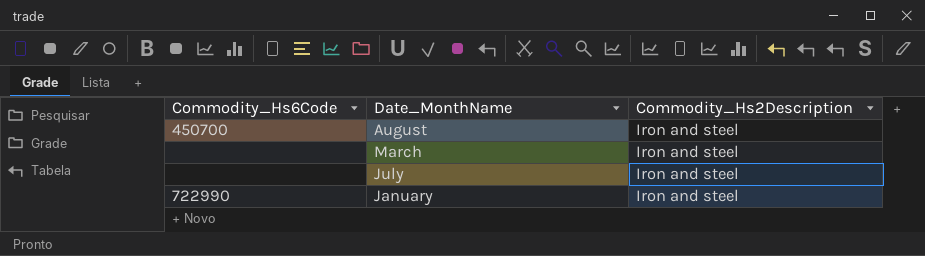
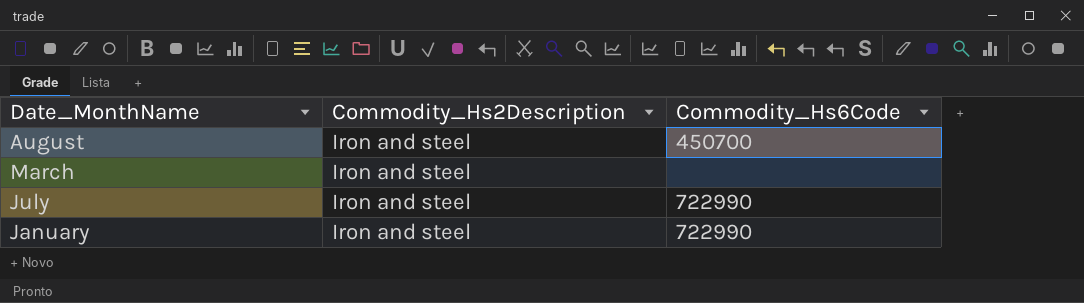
column Commodity_Hs6Code | position: 1 -> 3
July | Commodity_Hs6Code: none -> 722990

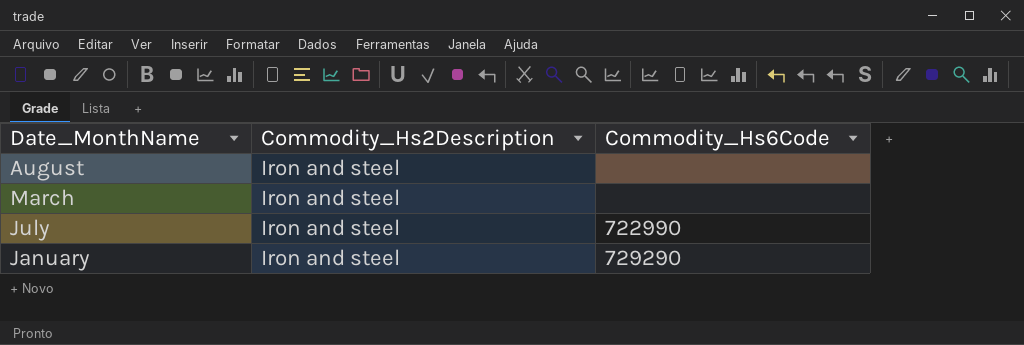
August | Commodity_Hs6Code: 450700 -> none
January | Commodity_Hs6Code: 722990 -> 729290

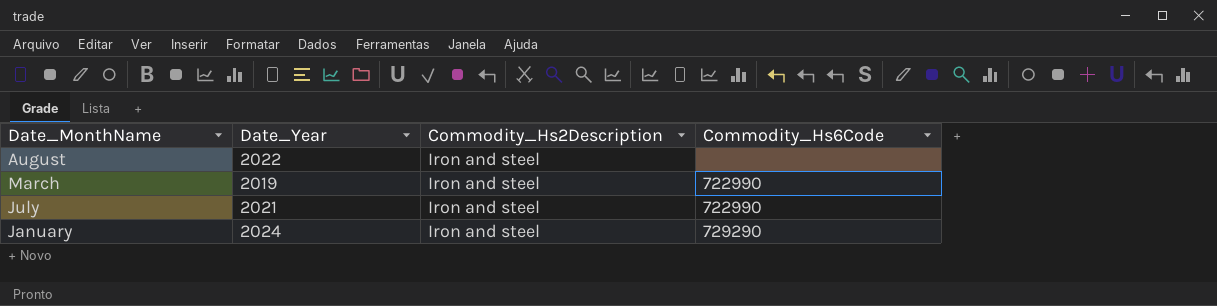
column Date_Year | position: none -> 2
March | Commodity_Hs6Code: none -> 722990

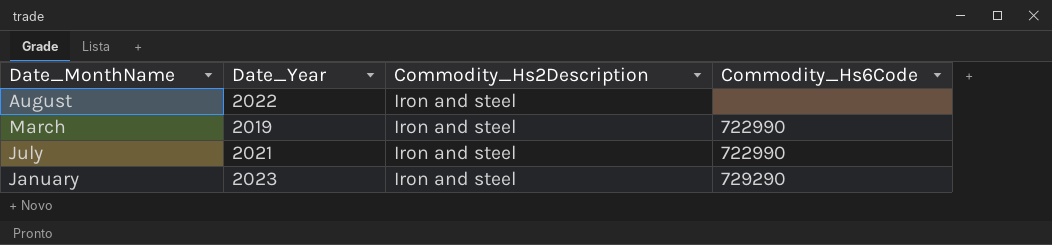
January | Date_Year: 2024 -> 2023

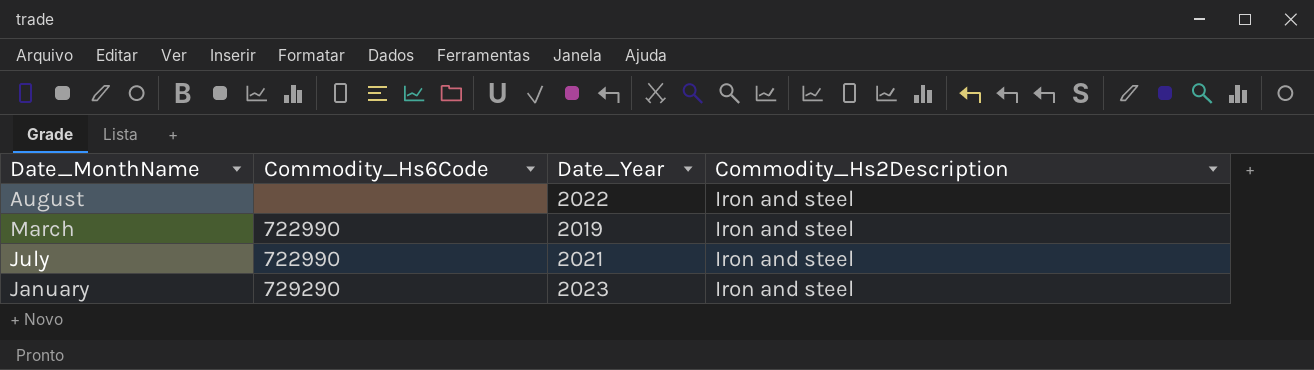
column Commodity_Hs6Code | position: 4 -> 2

